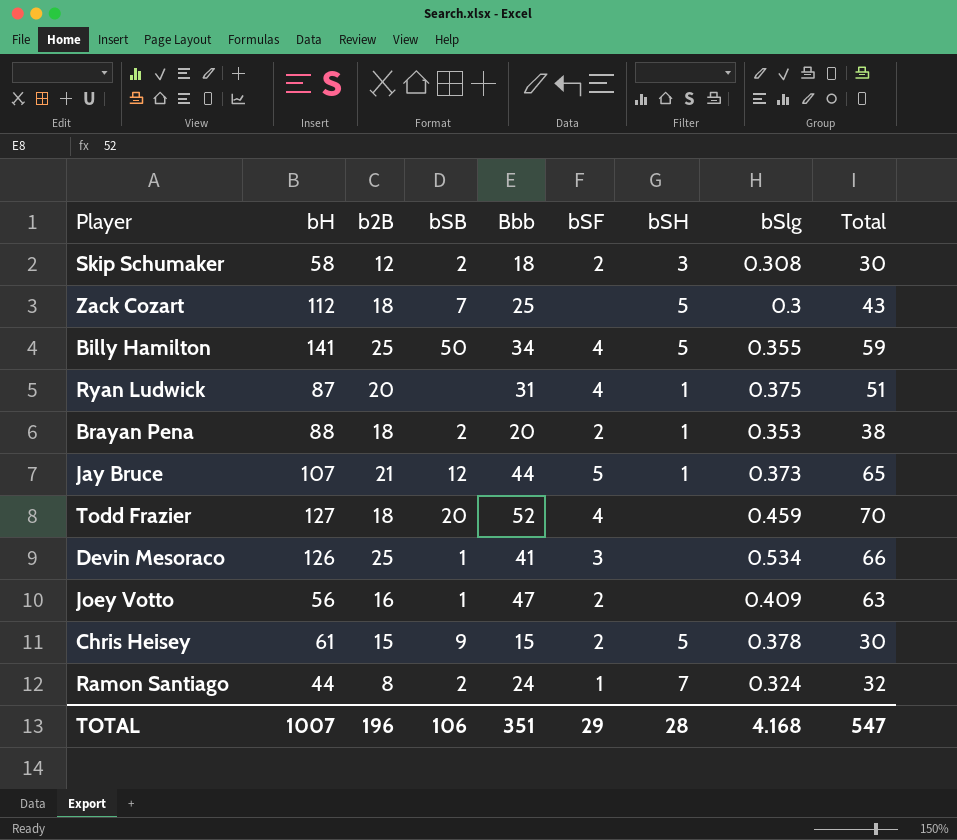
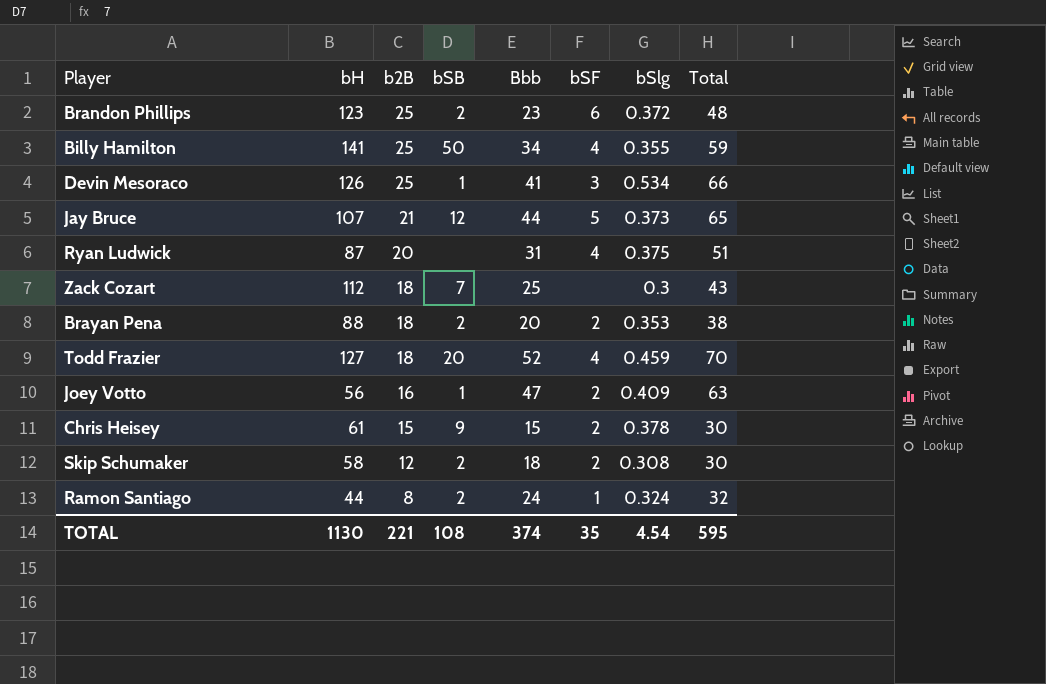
row order: none -> b2B descending
column bSH | position: 7 -> none
row Brandon Phillips: none -> 123 | 25 | 2 | 23 | 6 | 0.372 | 48
TOTAL | bH: 1007 -> 1130
TOTAL | b2B: 196 -> 221
TOTAL | bSB: 106 -> 108
TOTAL | Bbb: 351 -> 374
TOTAL | bSF: 29 -> 35
TOTAL | bSlg: 4.168 -> 4.54
TOTAL | Total: 547 -> 595

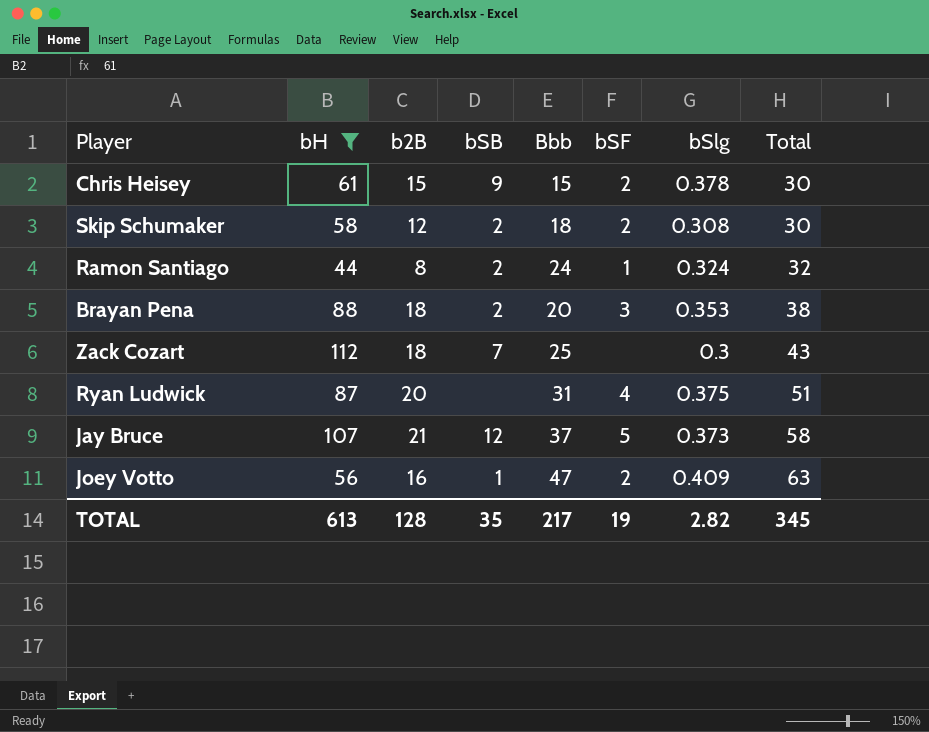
filter: none -> bH <= 112
row order: b2B descending -> Total ascending
Brayan Pena | bSF: 2 -> 3
Jay Bruce | Bbb: 44 -> 37
Jay Bruce | Total: 65 -> 58
TOTAL | bH: 1130 -> 613
TOTAL | b2B: 221 -> 128
TOTAL | bSB: 108 -> 35
TOTAL | Bbb: 374 -> 217
TOTAL | bSF: 35 -> 19
TOTAL | bSlg: 4.54 -> 2.82
TOTAL | Total: 595 -> 345

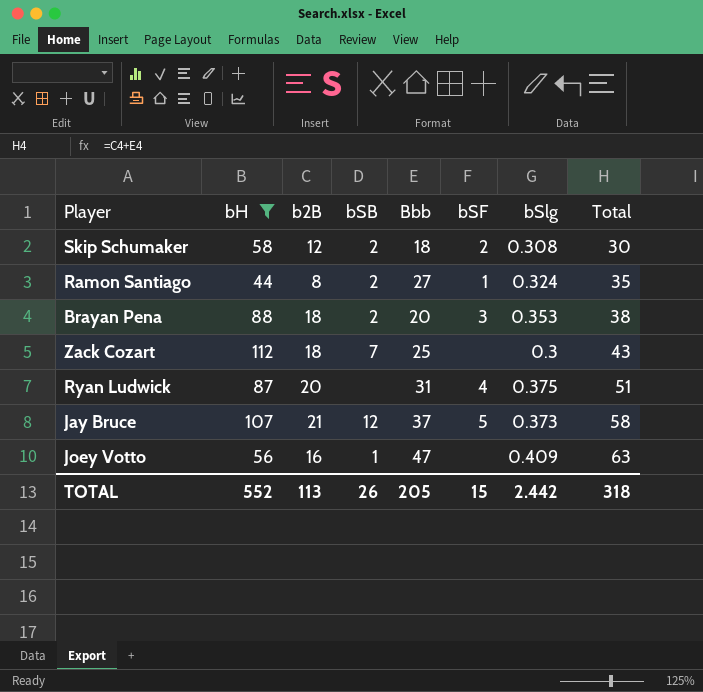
row Chris Heisey: 61 | 15 | 9 | 15 | 2 | 0.378 | 30 -> none
Ramon Santiago | Bbb: 24 -> 27
Ramon Santiago | Total: 32 -> 35
Joey Votto | bSF: 2 -> none
TOTAL | bH: 613 -> 552
TOTAL | b2B: 128 -> 113
TOTAL | bSB: 35 -> 26
TOTAL | Bbb: 217 -> 205
TOTAL | bSF: 19 -> 15
TOTAL | bSlg: 2.82 -> 2.442
TOTAL | Total: 345 -> 318

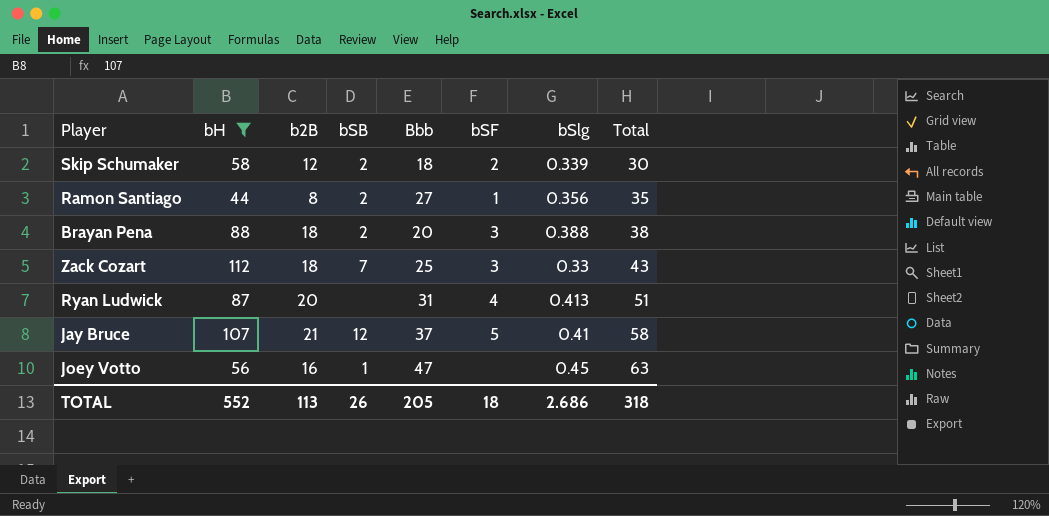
Skip Schumaker | bSlg: 0.308 -> 0.339
Ramon Santiago | bSlg: 0.324 -> 0.356
Brayan Pena | bSlg: 0.353 -> 0.388
Zack Cozart | bSF: none -> 3
Zack Cozart | bSlg: 0.3 -> 0.33
Ryan Ludwick | bSlg: 0.375 -> 0.413
Jay Bruce | bSlg: 0.373 -> 0.41
Joey Votto | bSlg: 0.409 -> 0.45
TOTAL | bSF: 15 -> 18
TOTAL | bSlg: 2.442 -> 2.686

